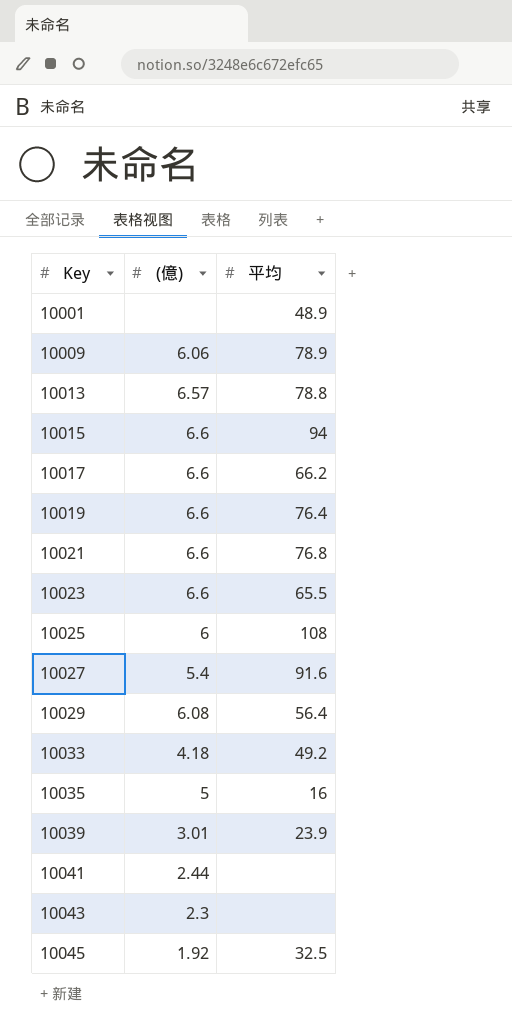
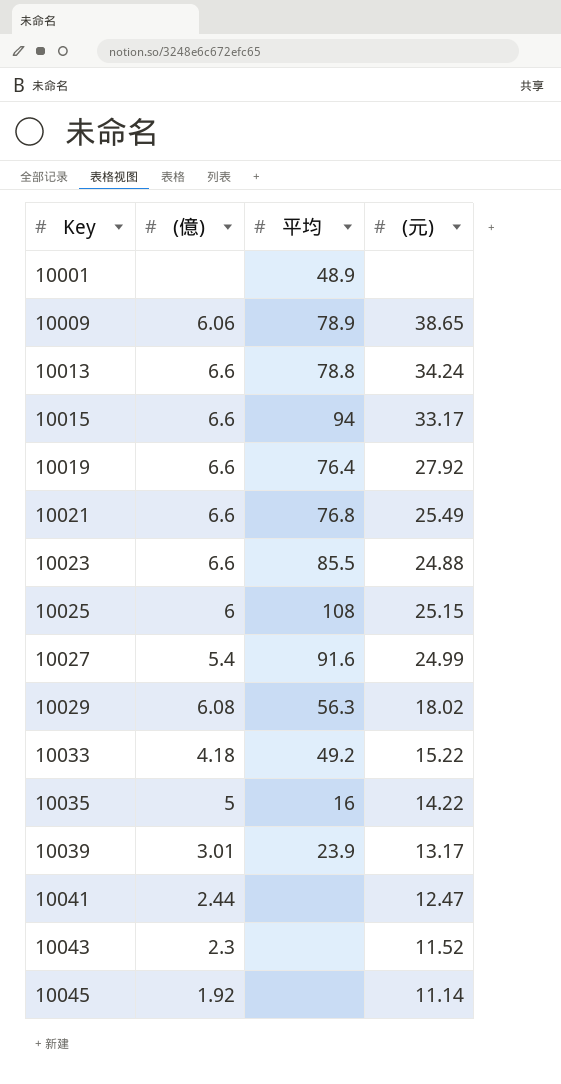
column (元) | position: none -> 4
row 10017: 6.6 | 66.2 -> none
10013 | (億): 6.57 -> 6.6
10023 | 平均: 65.5 -> 85.5
10029 | 平均: 56.4 -> 56.3
10045 | 平均: 32.5 -> none

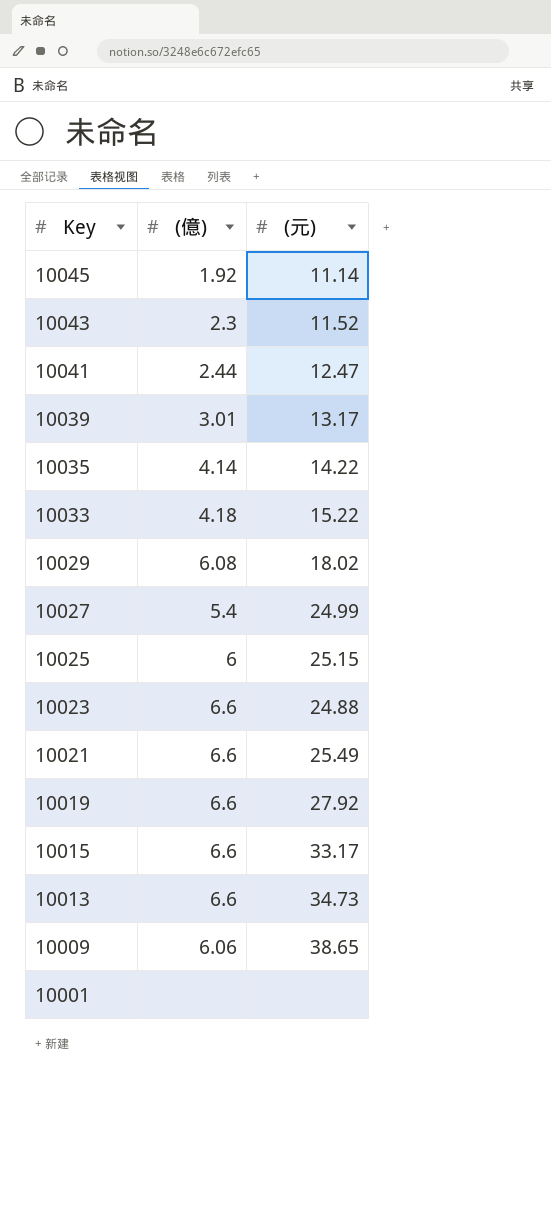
row order: Key ascending -> Key descending
column 平均 | position: 3 -> none
10035 | (億): 5 -> 4.14
10013 | (元): 34.24 -> 34.73

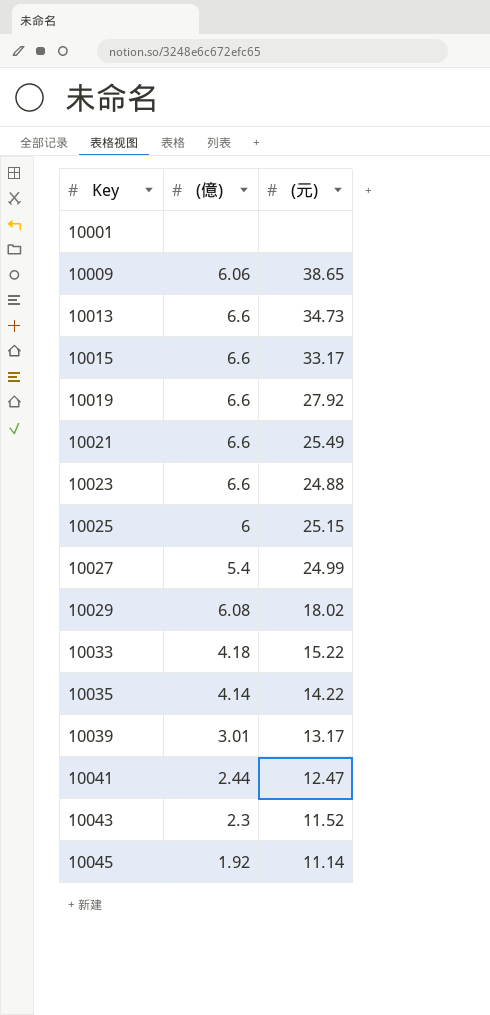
row order: Key descending -> Key ascending

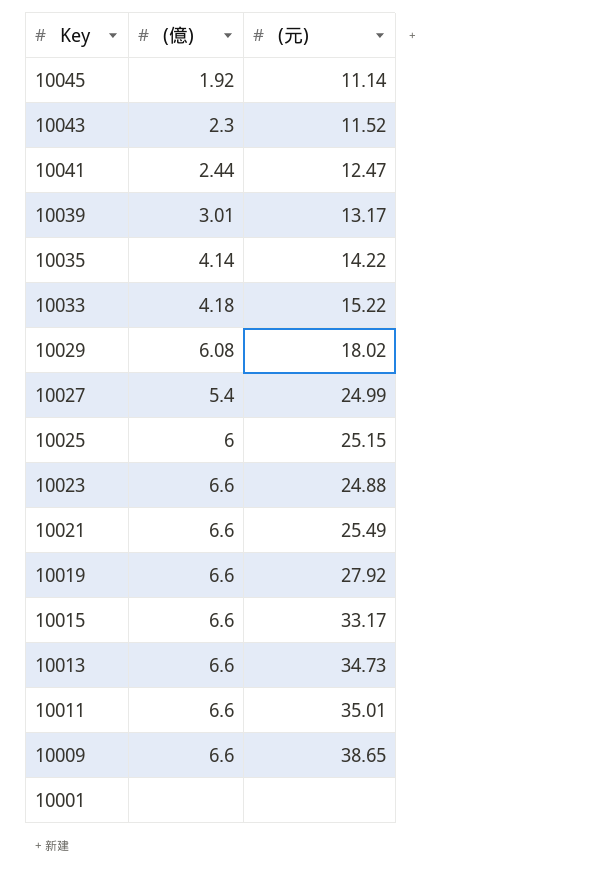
row order: Key ascending -> Key descending
row 10011: none -> 6.6 | 35.01
10009 | (億): 6.06 -> 6.6

